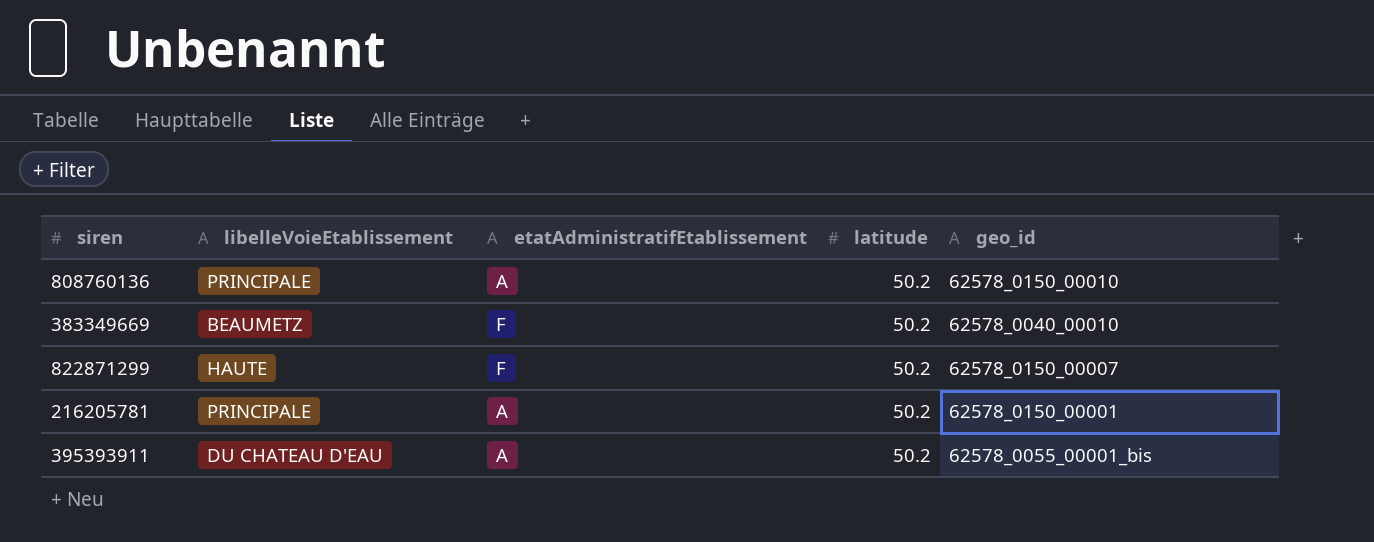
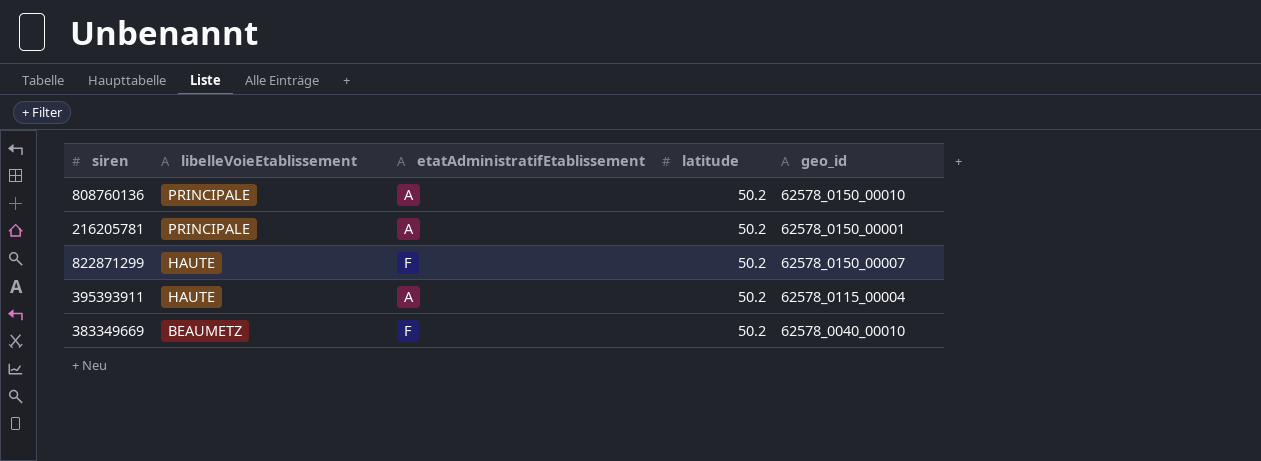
row order: none -> libelleVoieEtablissement descending
395393911 | libelleVoieEtablissement: DU CHATEAU D'EAU -> HAUTE
395393911 | geo_id: 62578_0055_00001_bis -> 62578_0115_00004

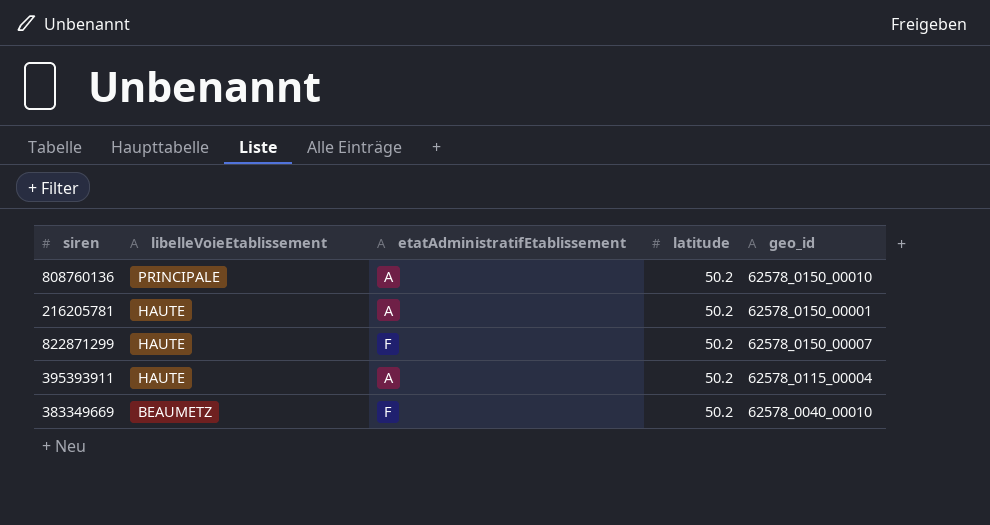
216205781 | libelleVoieEtablissement: PRINCIPALE -> HAUTE

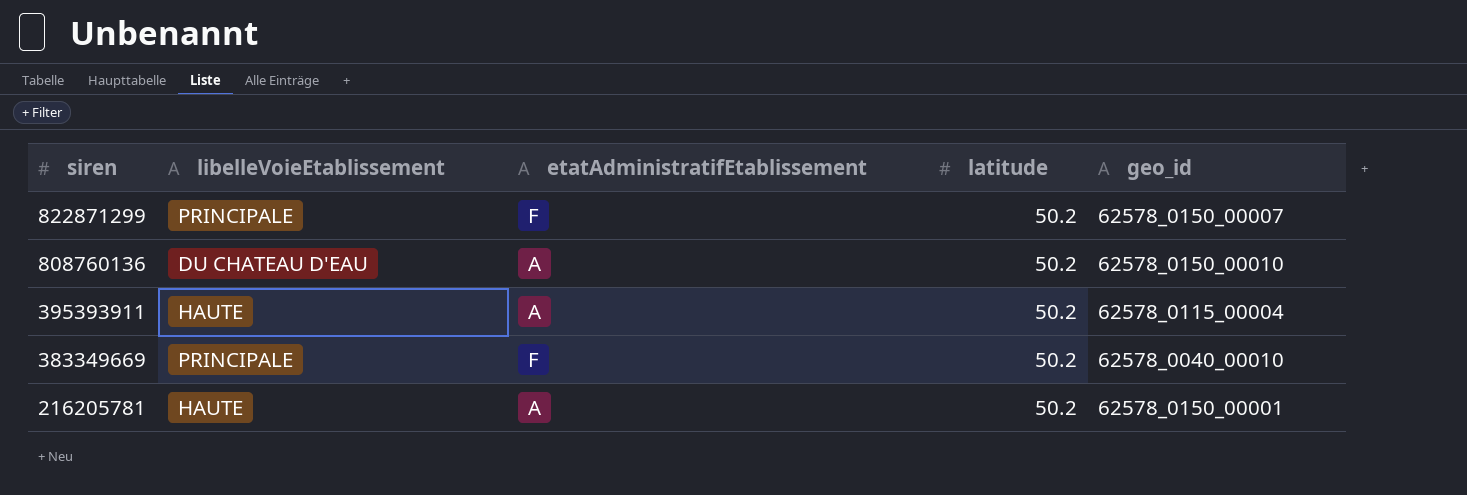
row order: libelleVoieEtablissement descending -> siren descending
822871299 | libelleVoieEtablissement: HAUTE -> PRINCIPALE
808760136 | libelleVoieEtablissement: PRINCIPALE -> DU CHATEAU D'EAU
383349669 | libelleVoieEtablissement: BEAUMETZ -> PRINCIPALE

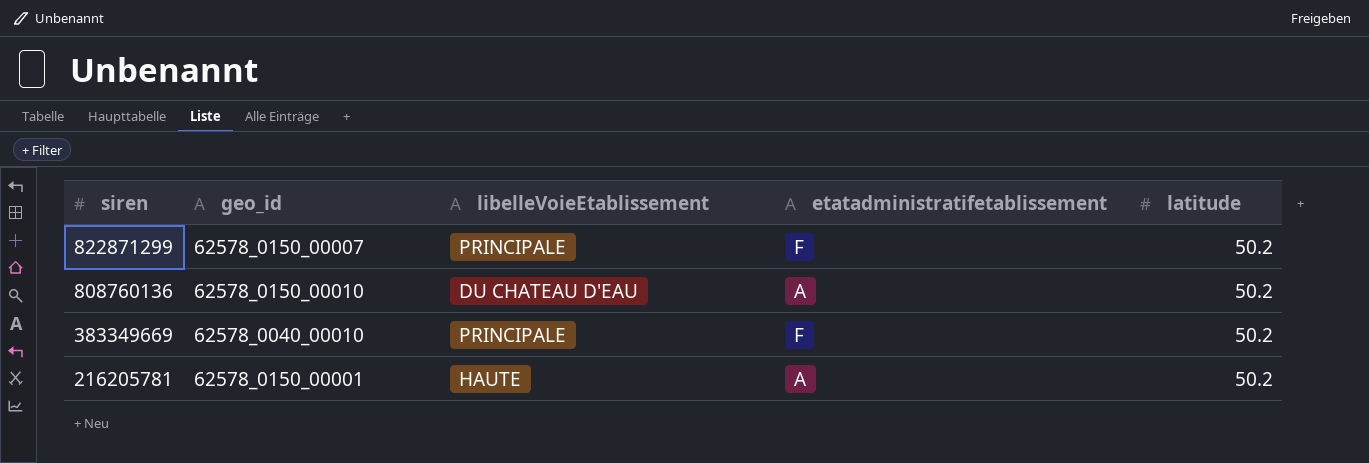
column geo_id | position: 5 -> 2
column name: etatAdministratifEtablissement -> etatadministratifetablissement
row 395393911: HAUTE | A | 50.2 | 62578_0115_00004 -> none

